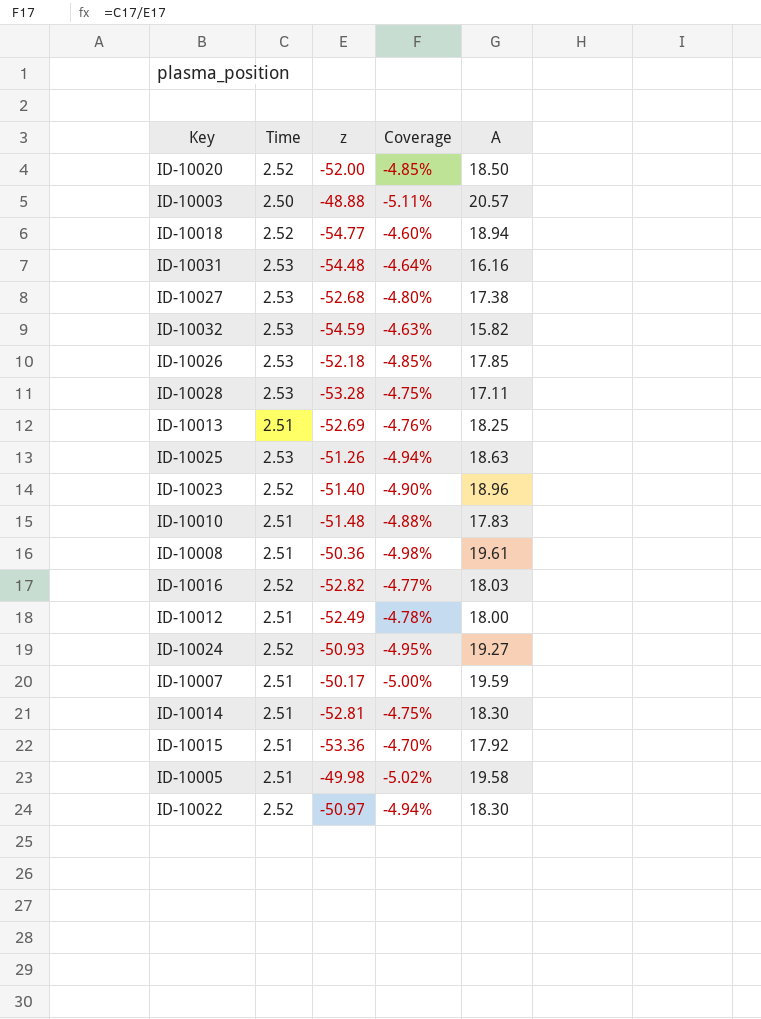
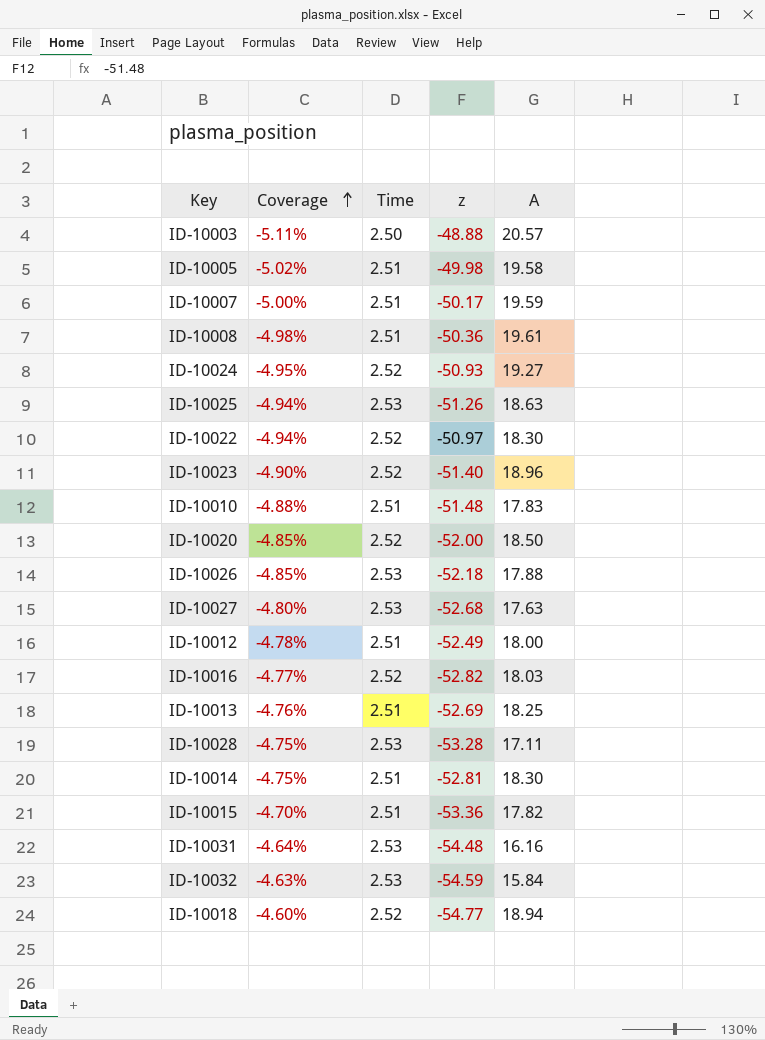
row order: none -> Coverage ascending
column Coverage | position: 4 -> 2
ID-10026 | A: 17.85 -> 17.88
ID-10027 | A: 17.38 -> 17.63
ID-10015 | A: 17.92 -> 17.82
ID-10032 | A: 15.82 -> 15.84

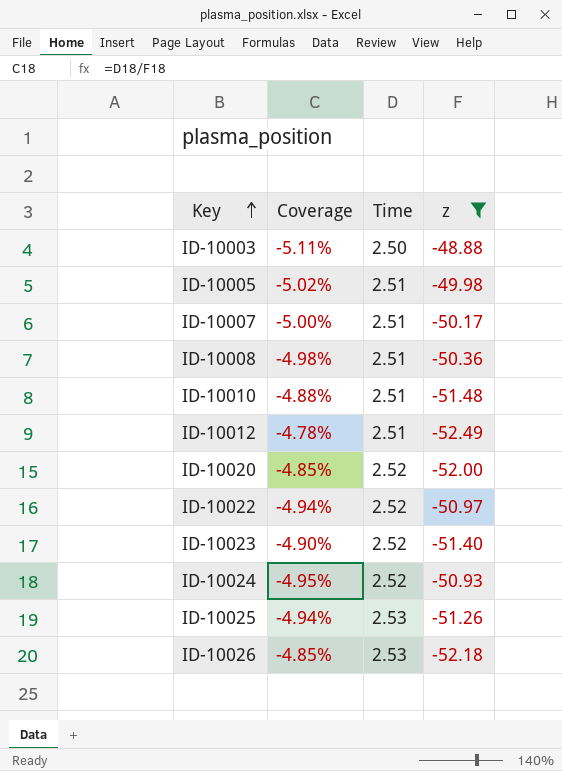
filter: none -> z >= -52.49
row order: Coverage ascending -> Key ascending
column A | position: 5 -> none

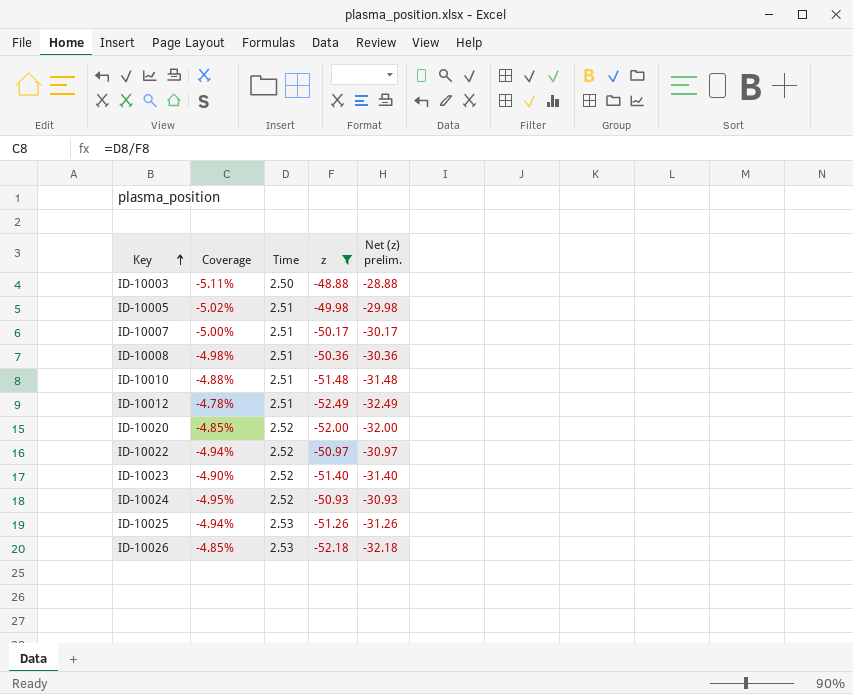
column Net (z) prelim. | formula: none -> [z] + 20

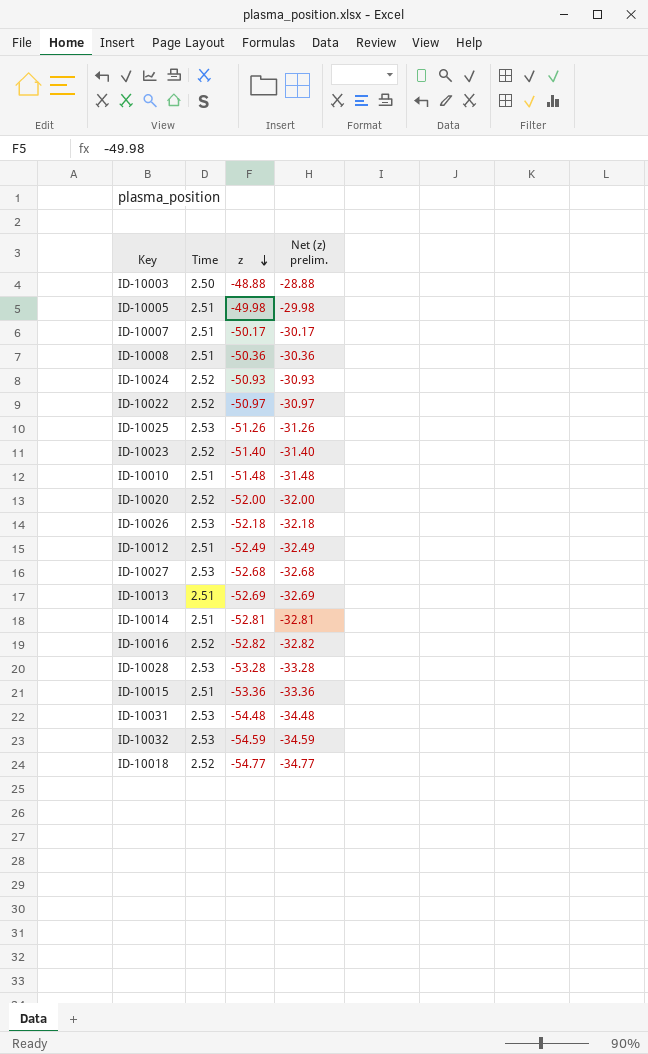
filter: z >= -52.49 -> none
row order: Key ascending -> z descending
column Coverage | formula: [Time] / [z] -> none

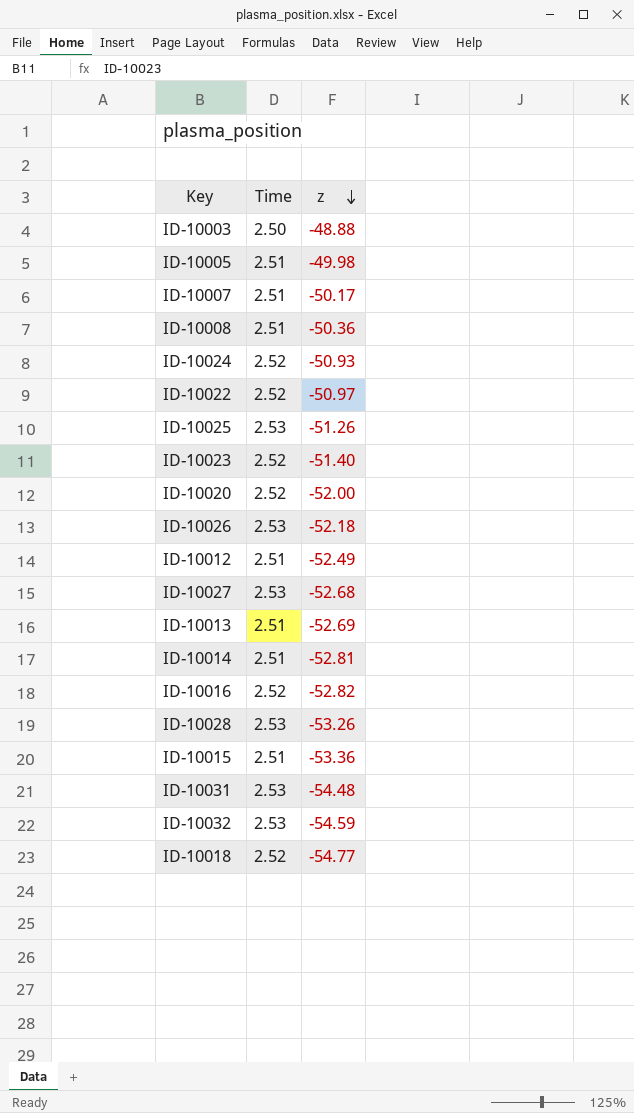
column Net (z) prelim. | formula: [z] + 20 -> none
row ID-10010: 2.51 | -51.48 | -31.48 -> none
ID-10028 | z: -53.28 -> -53.26

